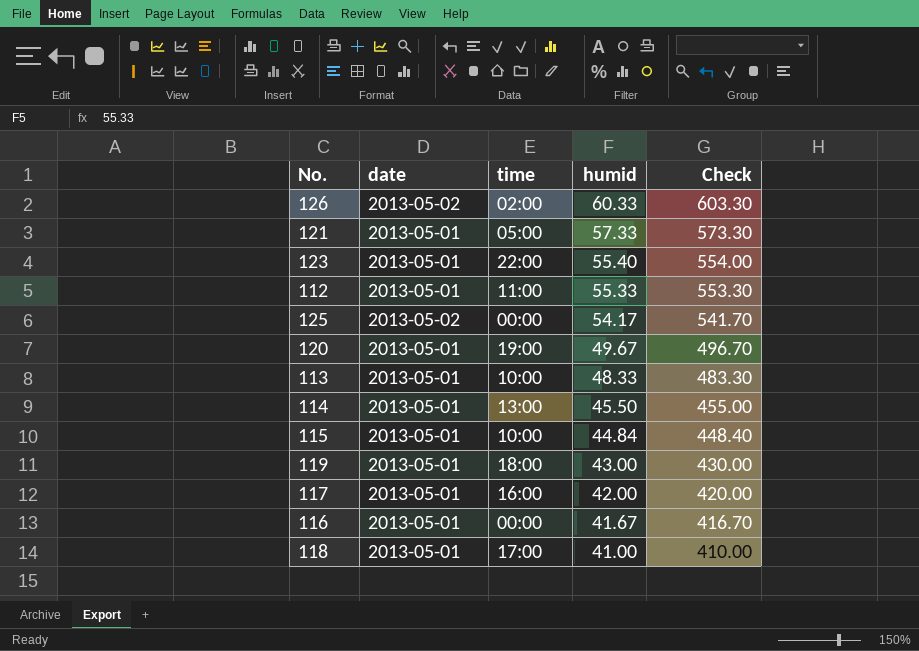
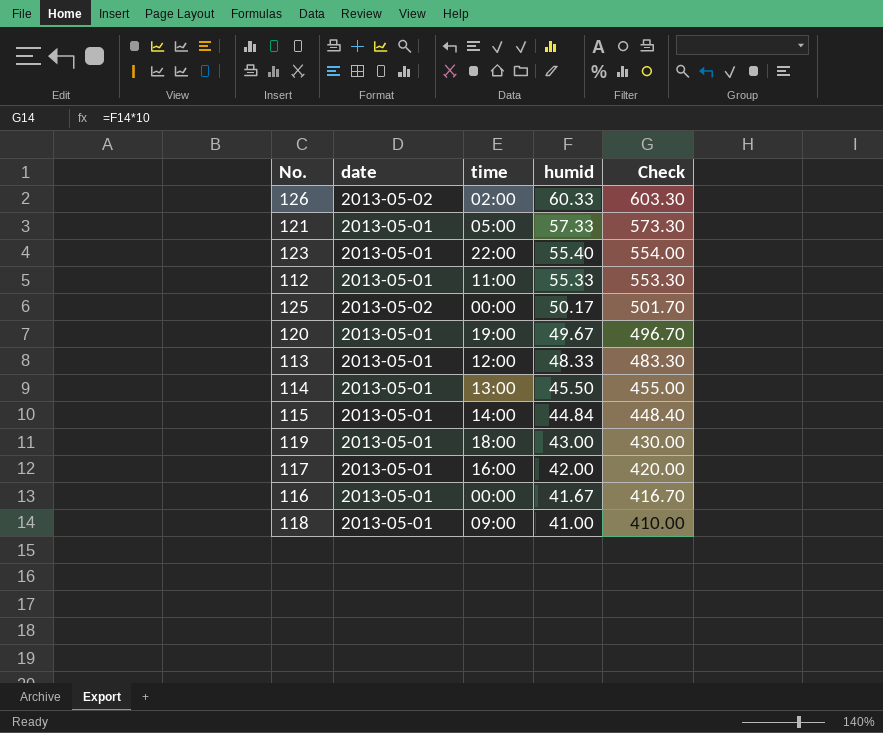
125 | humid: 54.17 -> 50.17
125 | Check: 541.70 -> 501.70
113 | time: 10:00 -> 12:00
115 | time: 10:00 -> 14:00
118 | time: 17:00 -> 09:00

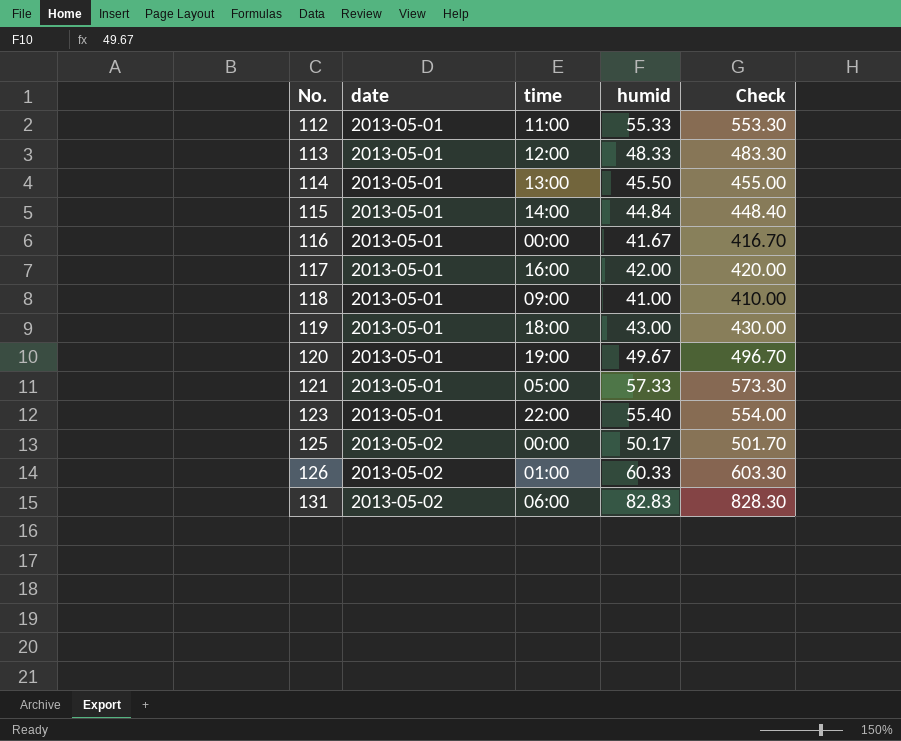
row order: humid descending -> No. ascending
126 | time: 02:00 -> 01:00
row 131: none -> 2013-05-02 | 06:00 | 82.83 | 828.30

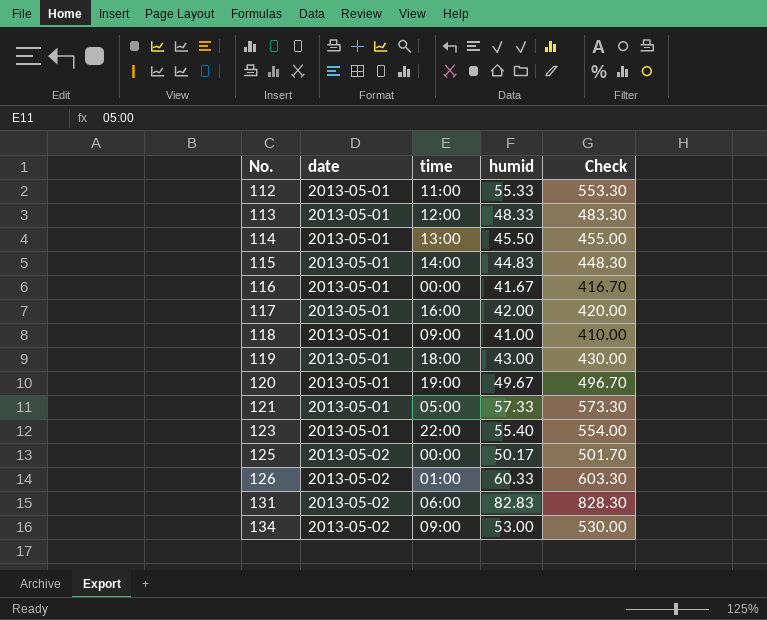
115 | humid: 44.84 -> 44.83
115 | Check: 448.40 -> 448.30
row 134: none -> 2013-05-02 | 09:00 | 53.00 | 530.00

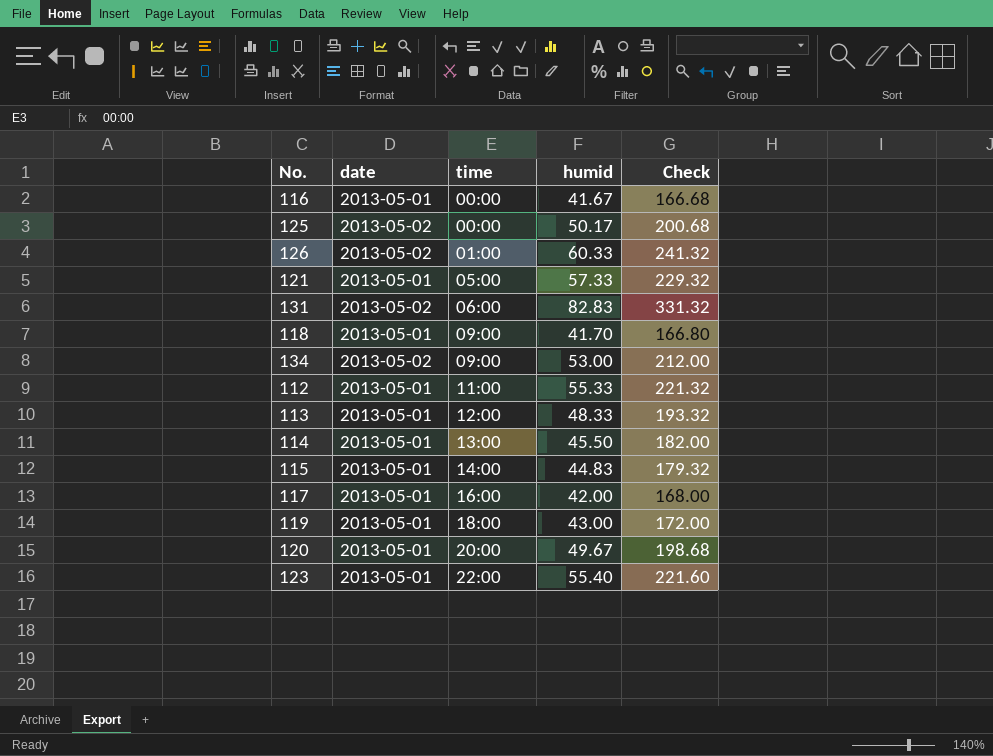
row order: No. ascending -> time ascending
column Check | formula: [humid] * 10 -> [humid] * 4
118 | humid: 41.00 -> 41.70
120 | time: 19:00 -> 20:00

